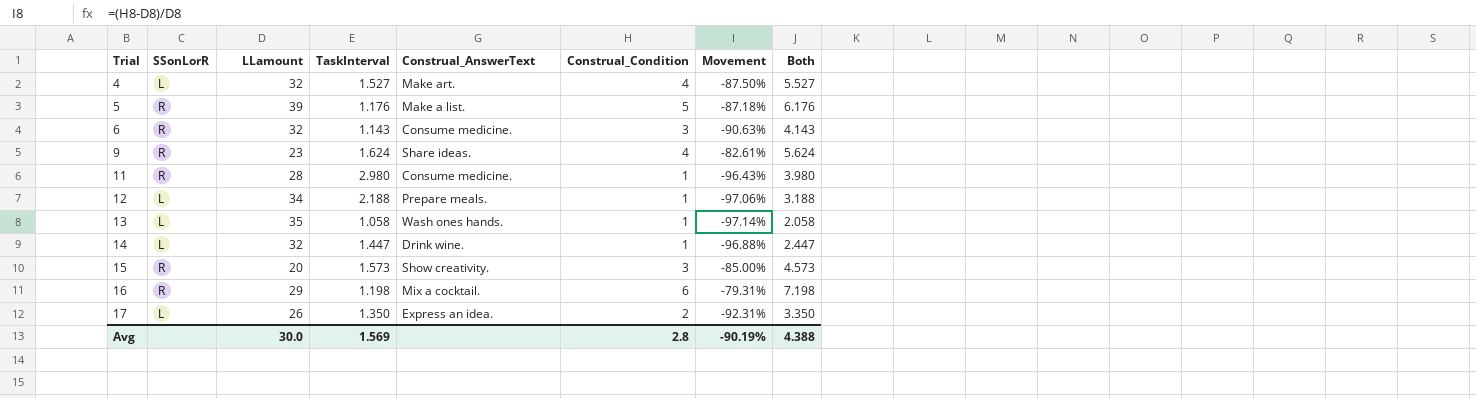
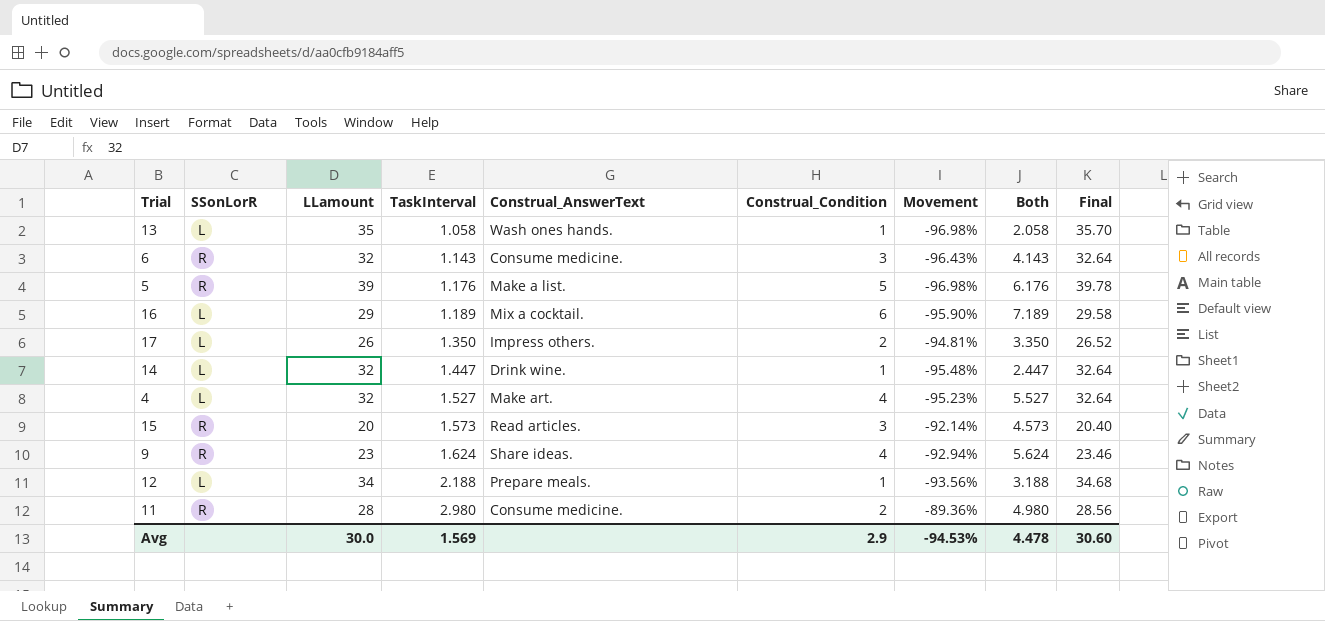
row order: Trial ascending -> TaskInterval ascending
column Movement | formula: ([Construal_Condition] - [LLamount]) / [LLamount] -> ([TaskInterval] - [LLamount]) / [LLamount]
column Final | formula: none -> [LLamount] * 1.02
16 | SSonLorR: R -> L
16 | TaskInterval: 1.198 -> 1.189
16 | Both: 7.198 -> 7.189
17 | Construal_AnswerText: Express an idea. -> Impress others.
15 | Construal_AnswerText: Show creativity. -> Read articles.
11 | Construal_Condition: 1 -> 2
11 | Both: 3.980 -> 4.980
Avg | Construal_Condition: 2.8 -> 2.9
Avg | Movement: -90.19% -> -94.53%
Avg | Both: 4.388 -> 4.478

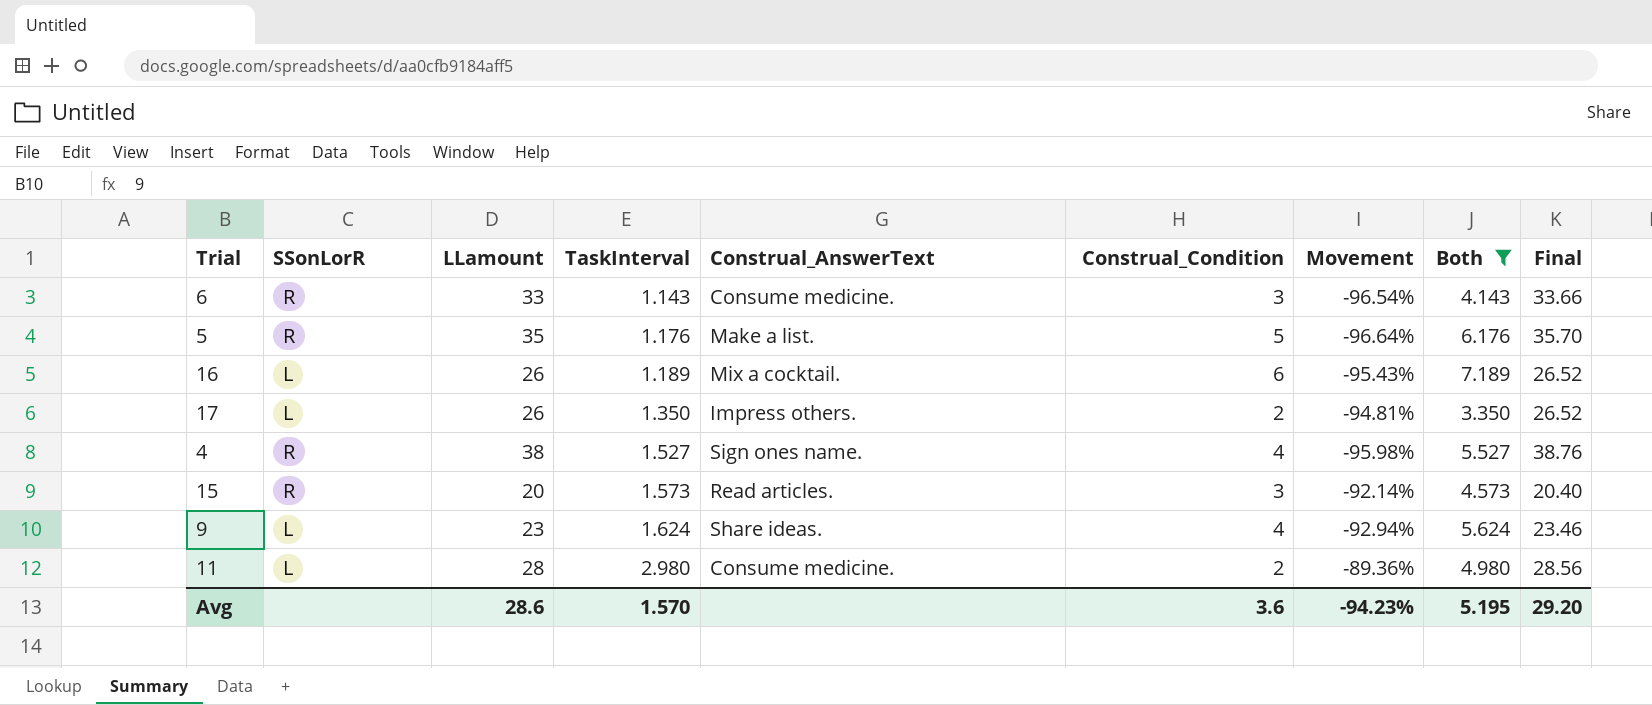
filter: none -> Both >= 3.350
6 | LLamount: 32 -> 33
6 | Movement: -96.43% -> -96.54%
6 | Final: 32.64 -> 33.66
5 | LLamount: 39 -> 35
5 | Movement: -96.98% -> -96.64%
5 | Final: 39.78 -> 35.70
16 | LLamount: 29 -> 26
16 | Movement: -95.90% -> -95.43%
16 | Final: 29.58 -> 26.52
4 | SSonLorR: L -> R
4 | LLamount: 32 -> 38
4 | Construal_AnswerText: Make art. -> Sign ones name.
4 | Movement: -95.23% -> -95.98%
4 | Final: 32.64 -> 38.76
9 | SSonLorR: R -> L
11 | SSonLorR: R -> L
Avg | LLamount: 30.0 -> 28.6
Avg | TaskInterval: 1.569 -> 1.570
Avg | Construal_Condition: 2.9 -> 3.6
Avg | Movement: -94.53% -> -94.23%
Avg | Both: 4.478 -> 5.195
Avg | Final: 30.60 -> 29.20

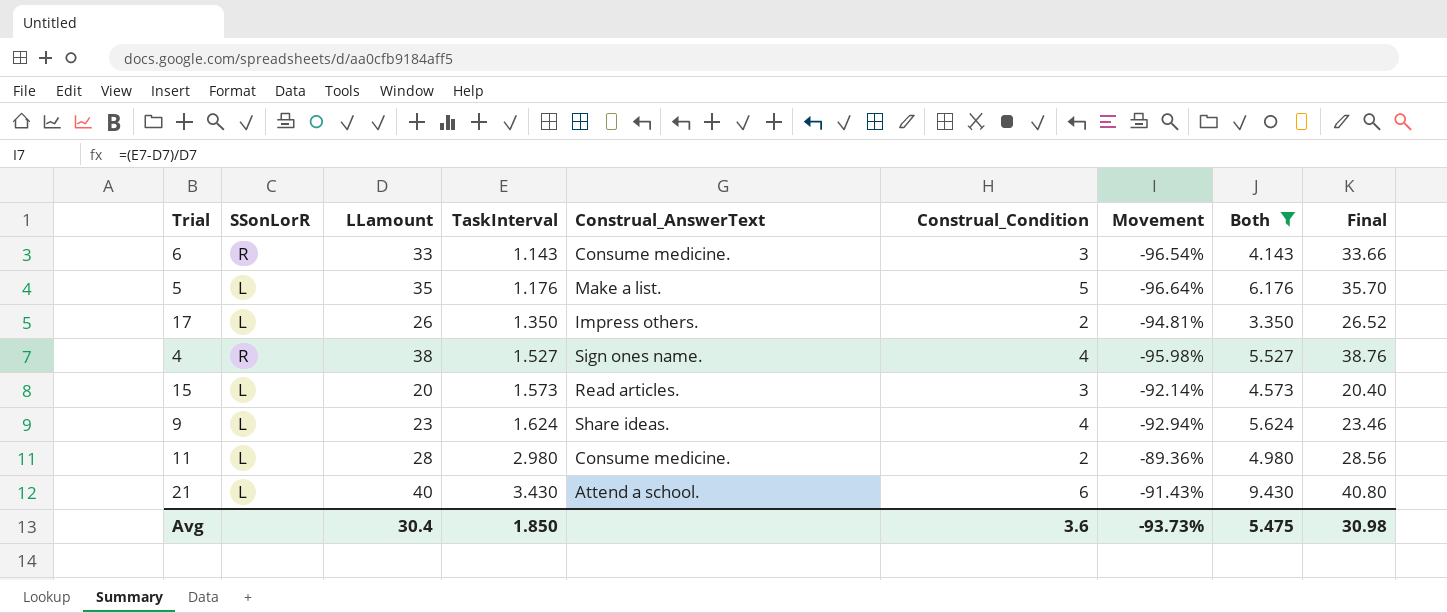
row 16: L | 26 | 1.189 | Mix a cocktail. | 6 | -95.43% | 7.189 | 26.52 -> none
5 | SSonLorR: R -> L
15 | SSonLorR: R -> L
row 21: none -> L | 40 | 3.430 | Attend a school. | 6 | -91.43% | 9.430 | 40.80
Avg | LLamount: 28.6 -> 30.4
Avg | TaskInterval: 1.570 -> 1.850
Avg | Movement: -94.23% -> -93.73%
Avg | Both: 5.195 -> 5.475
Avg | Final: 29.20 -> 30.98

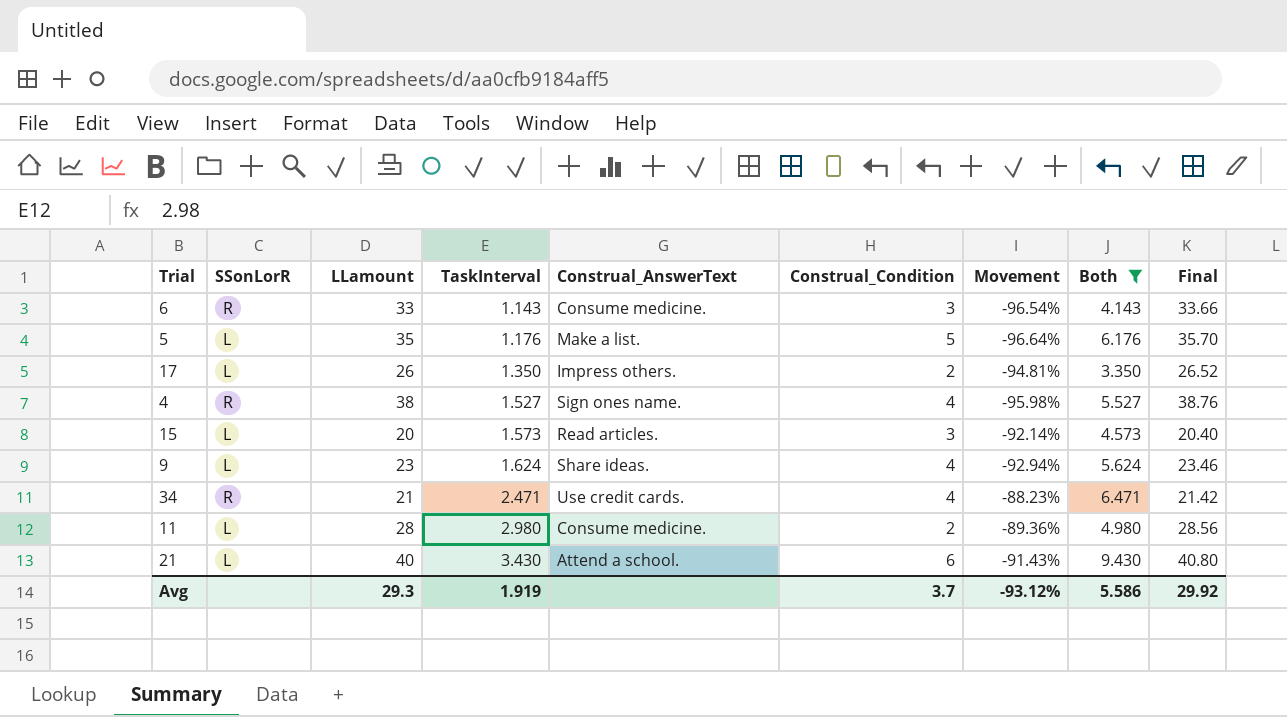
row 34: none -> R | 21 | 2.471 | Use credit cards. | 4 | -88.23% | 6.471 | 21.42
Avg | LLamount: 30.4 -> 29.3
Avg | TaskInterval: 1.850 -> 1.919
Avg | Construal_Condition: 3.6 -> 3.7
Avg | Movement: -93.73% -> -93.12%
Avg | Both: 5.475 -> 5.586
Avg | Final: 30.98 -> 29.92

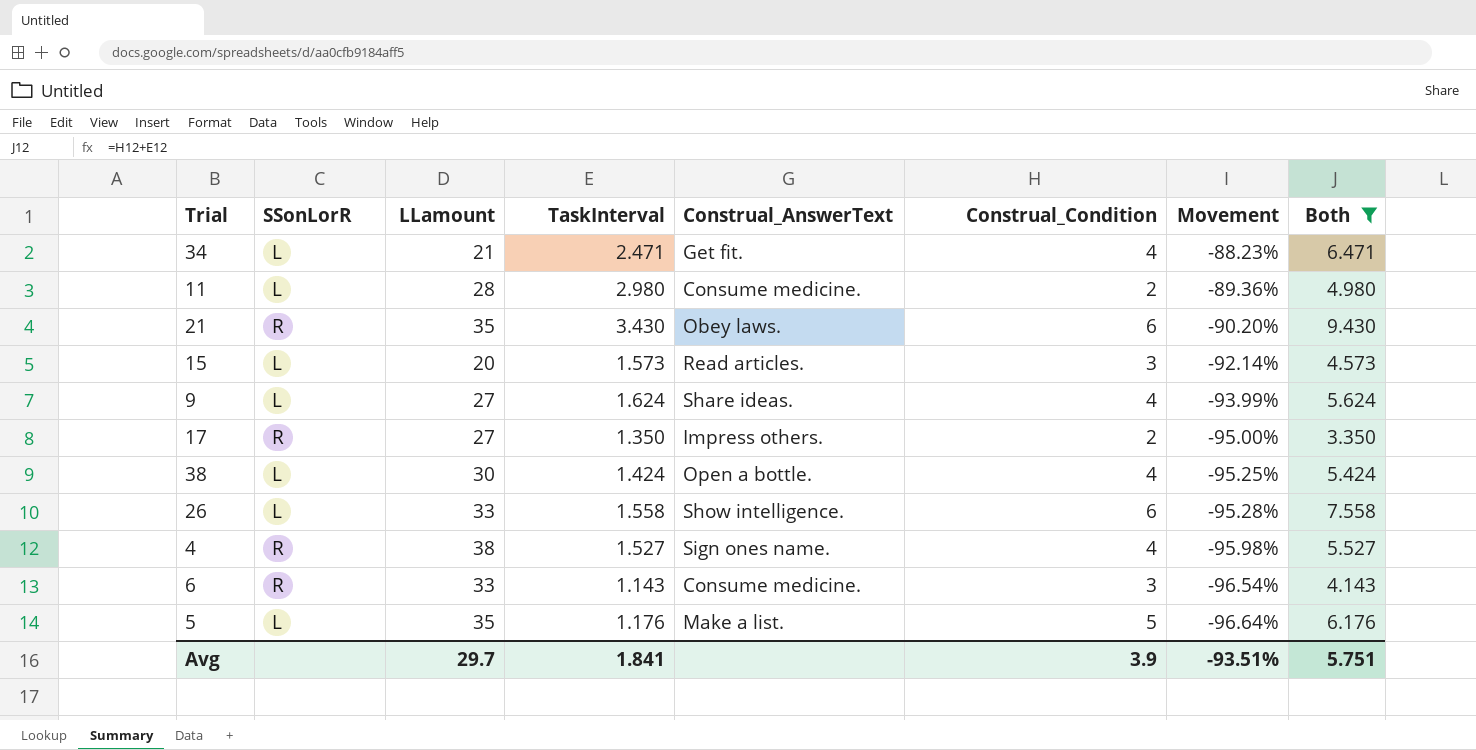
row order: TaskInterval ascending -> Movement descending
column Final | formula: [LLamount] * 1.02 -> none
34 | SSonLorR: R -> L
34 | Construal_AnswerText: Use credit cards. -> Get fit.
21 | SSonLorR: L -> R
21 | LLamount: 40 -> 35
21 | Construal_AnswerText: Attend a school. -> Obey laws.
21 | Movement: -91.43% -> -90.20%
9 | LLamount: 23 -> 27
9 | Movement: -92.94% -> -93.99%
17 | SSonLorR: L -> R
17 | LLamount: 26 -> 27
17 | Movement: -94.81% -> -95.00%
row 38: none -> L | 30 | 1.424 | Open a bottle. | 4 | -95.25% | 5.424
row 26: none -> L | 33 | 1.558 | Show intelligence. | 6 | -95.28% | 7.558
Avg | LLamount: 29.3 -> 29.7
Avg | TaskInterval: 1.919 -> 1.841
Avg | Construal_Condition: 3.7 -> 3.9
Avg | Movement: -93.12% -> -93.51%
Avg | Both: 5.586 -> 5.751

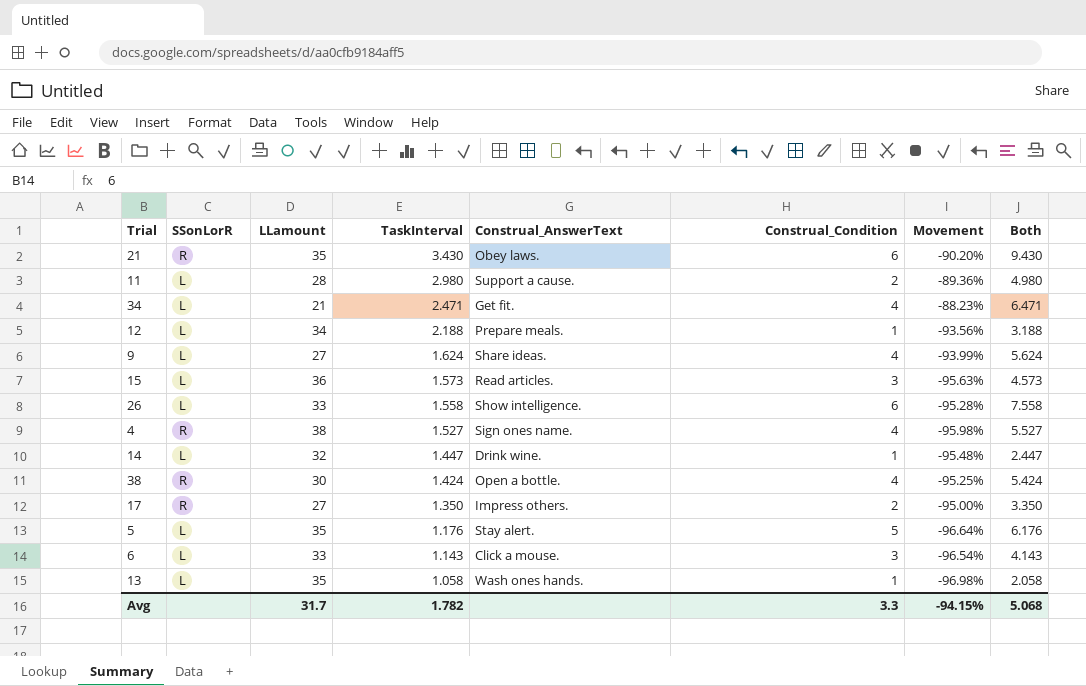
filter: Both >= 3.350 -> none
row order: Movement descending -> TaskInterval descending
11 | Construal_AnswerText: Consume medicine. -> Support a cause.
15 | LLamount: 20 -> 36
15 | Movement: -92.14% -> -95.63%
38 | SSonLorR: L -> R
5 | Construal_AnswerText: Make a list. -> Stay alert.
6 | SSonLorR: R -> L
6 | Construal_AnswerText: Consume medicine. -> Click a mouse.
Avg | LLamount: 29.7 -> 31.7
Avg | TaskInterval: 1.841 -> 1.782
Avg | Construal_Condition: 3.9 -> 3.3
Avg | Movement: -93.51% -> -94.15%
Avg | Both: 5.751 -> 5.068

